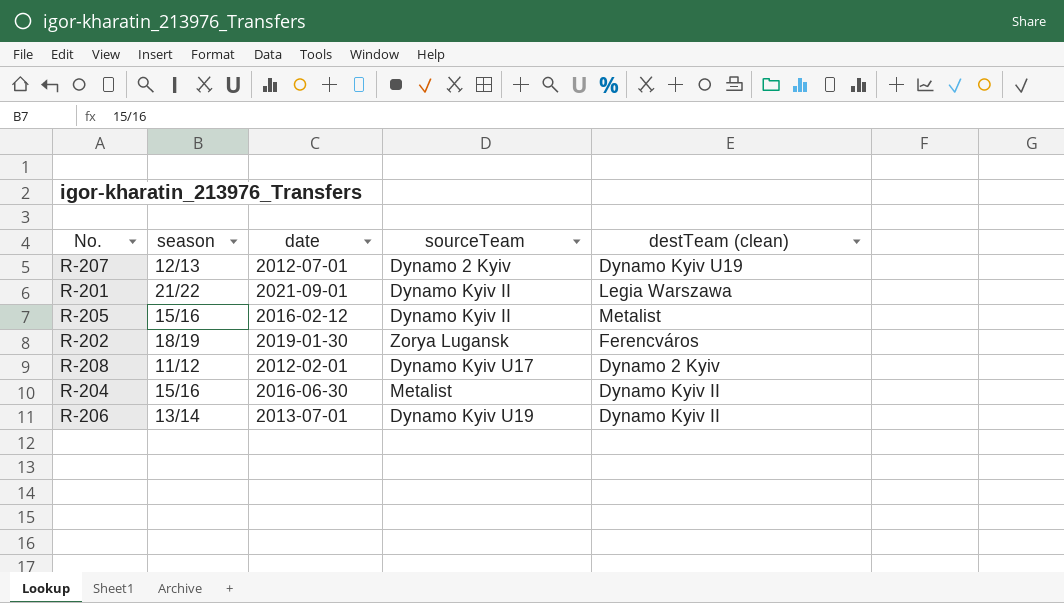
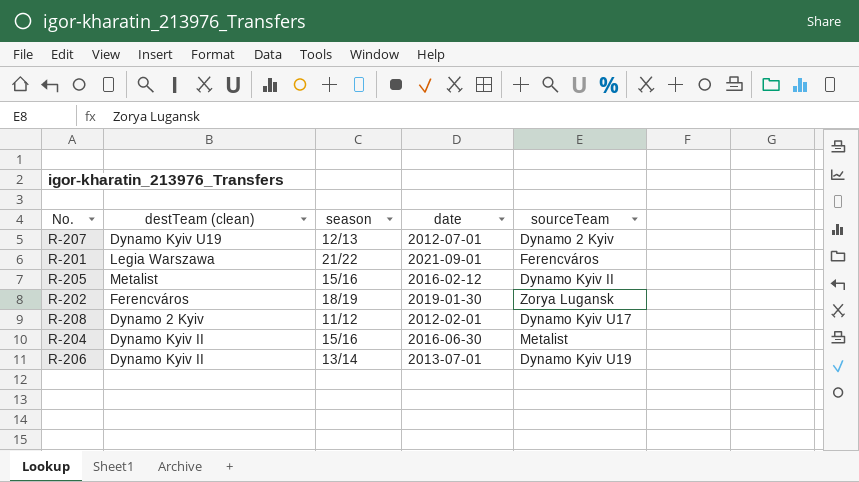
column destTeam (clean) | position: 5 -> 2
R-201 | sourceTeam: Dynamo Kyiv II -> Ferencváros

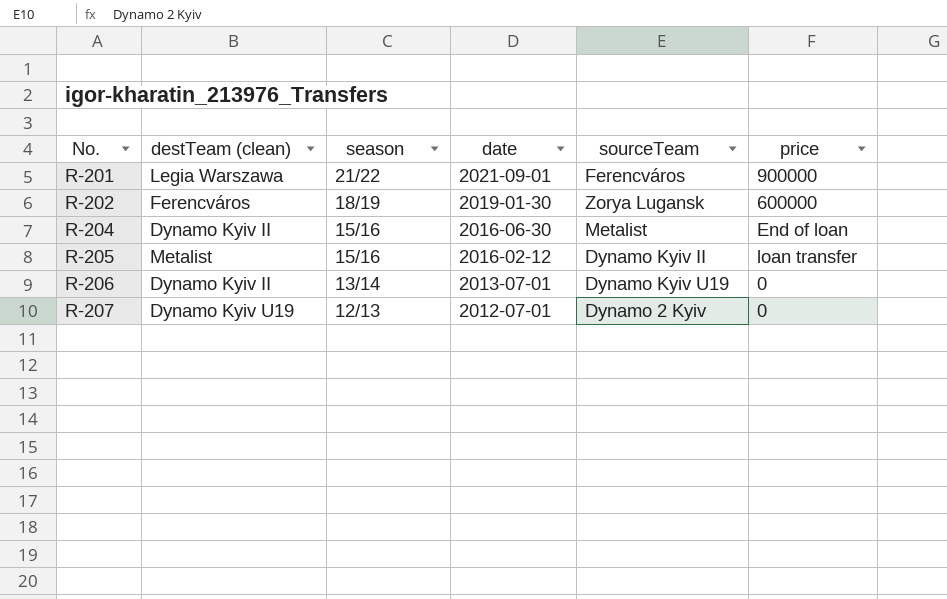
row order: none -> No. ascending
column price | position: none -> 6
row R-208: Dynamo 2 Kyiv | 11/12 | 2012-02-01 | Dynamo Kyiv U17 -> none

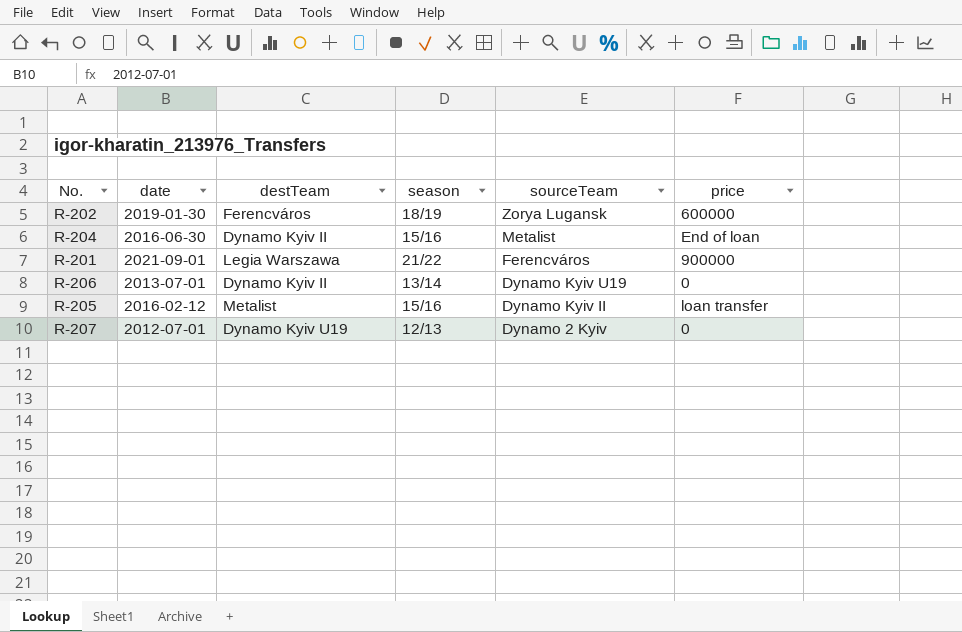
row order: No. ascending -> sourceTeam descending
column date | position: 4 -> 2
column name: destTeam (clean) -> destTeam

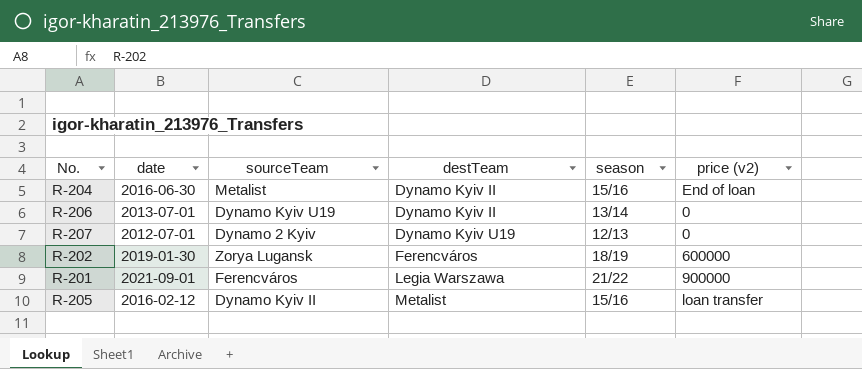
row order: sourceTeam descending -> destTeam ascending
column sourceTeam | position: 5 -> 3
column name: price -> price (v2)

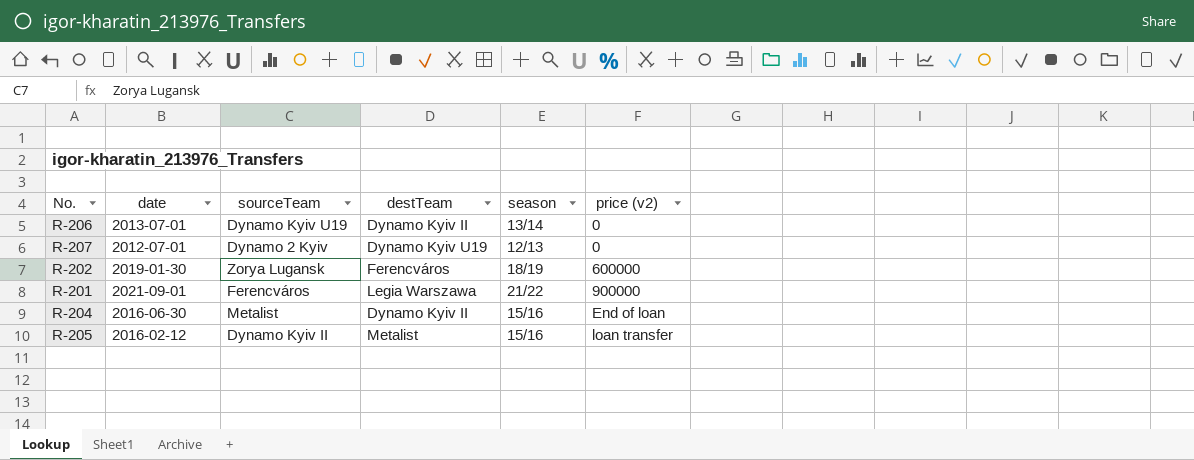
row order: destTeam ascending -> price (v2) ascending

